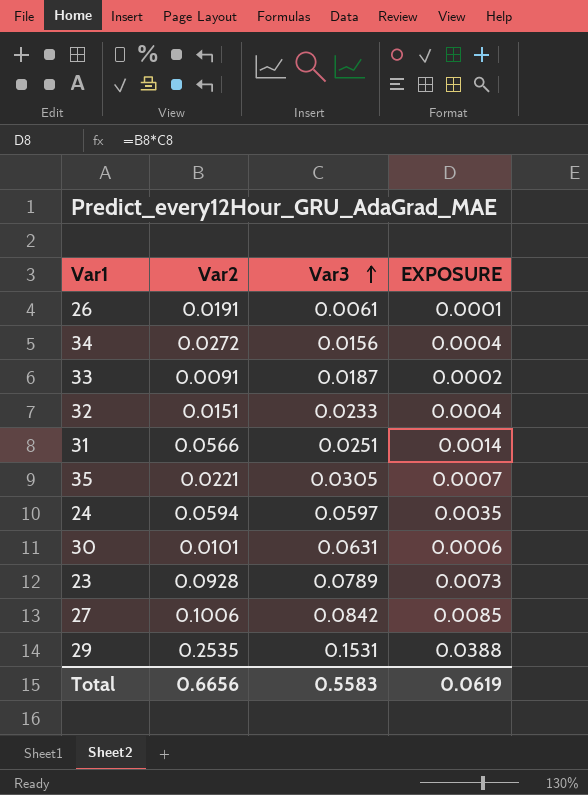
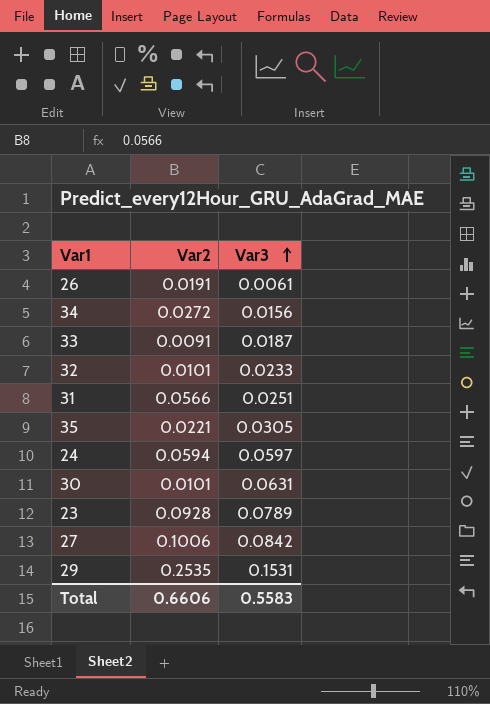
column EXPOSURE | formula: [Var2] * [Var3] -> none
32 | Var2: 0.0151 -> 0.0101
Total | Var2: 0.6656 -> 0.6606

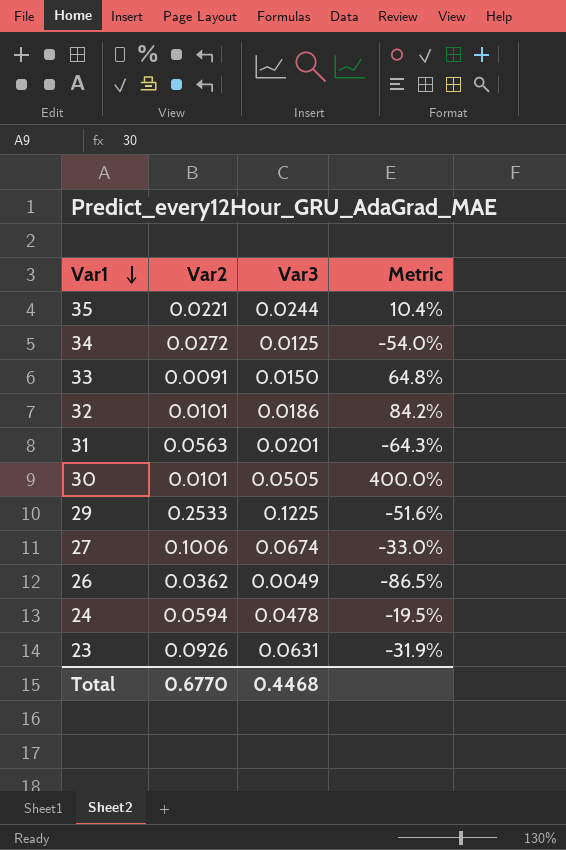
row order: Var3 ascending -> Var1 descending
column Metric | formula: none -> ([Var3] - [Var2]) / [Var2]
35 | Var3: 0.0305 -> 0.0244
34 | Var3: 0.0156 -> 0.0125
33 | Var3: 0.0187 -> 0.0150
32 | Var3: 0.0233 -> 0.0186
31 | Var2: 0.0566 -> 0.0563
31 | Var3: 0.0251 -> 0.0201
30 | Var3: 0.0631 -> 0.0505
29 | Var2: 0.2535 -> 0.2533
29 | Var3: 0.1531 -> 0.1225
27 | Var3: 0.0842 -> 0.0674
26 | Var2: 0.0191 -> 0.0362
26 | Var3: 0.0061 -> 0.0049
24 | Var3: 0.0597 -> 0.0478
23 | Var2: 0.0928 -> 0.0926
23 | Var3: 0.0789 -> 0.0631
Total | Var2: 0.6606 -> 0.6770
Total | Var3: 0.5583 -> 0.4468

